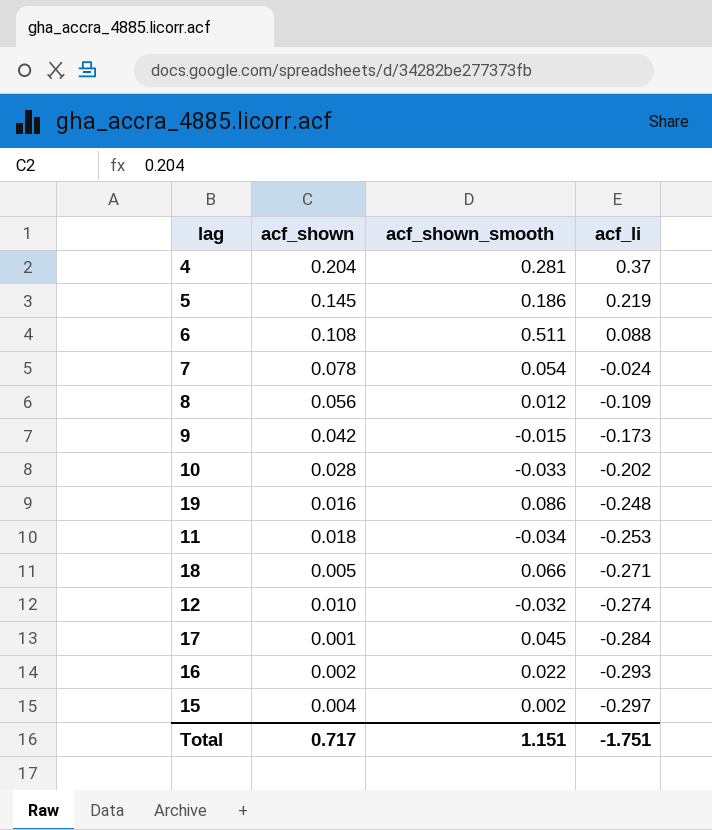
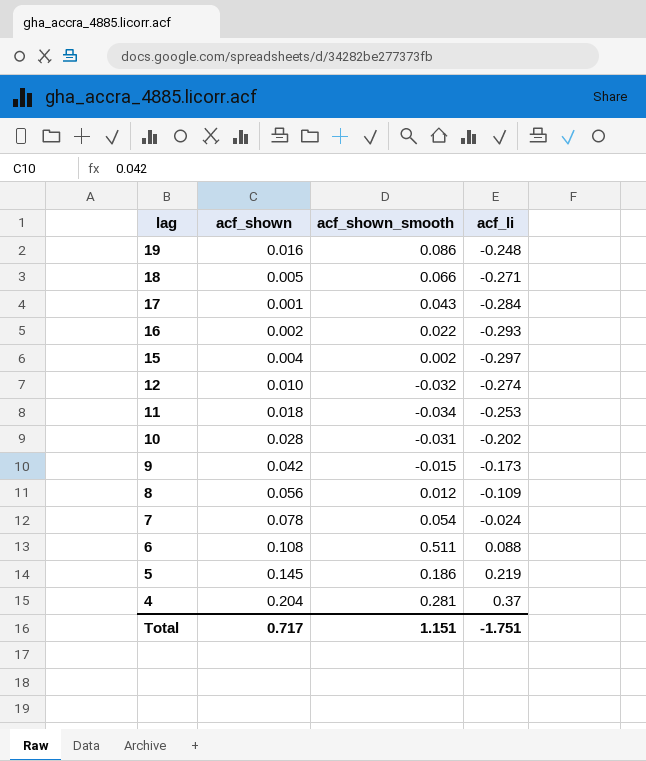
row order: acf_li descending -> lag descending
17 | acf_shown_smooth: 0.045 -> 0.043
10 | acf_shown_smooth: -0.033 -> -0.031

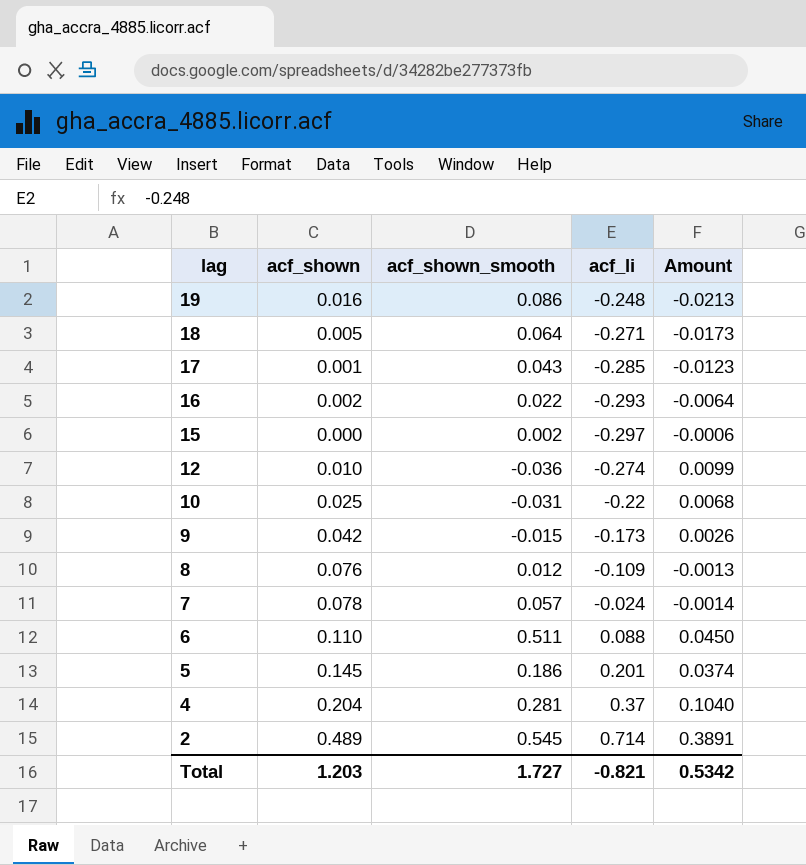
column Amount | formula: none -> [acf_shown_smooth] * [acf_li]
row 11: 0.018 | -0.034 | -0.253 -> none
18 | acf_shown_smooth: 0.066 -> 0.064
17 | acf_li: -0.284 -> -0.285
15 | acf_shown: 0.004 -> 0.000
12 | acf_shown_smooth: -0.032 -> -0.036
10 | acf_shown: 0.028 -> 0.025
10 | acf_li: -0.202 -> -0.22
8 | acf_shown: 0.056 -> 0.076
7 | acf_shown_smooth: 0.054 -> 0.057
6 | acf_shown: 0.108 -> 0.110
5 | acf_li: 0.219 -> 0.201
row 2: none -> 0.489 | 0.545 | 0.714 | 0.3891
Total | acf_shown: 0.717 -> 1.203
Total | acf_shown_smooth: 1.151 -> 1.727
Total | acf_li: -1.751 -> -0.821

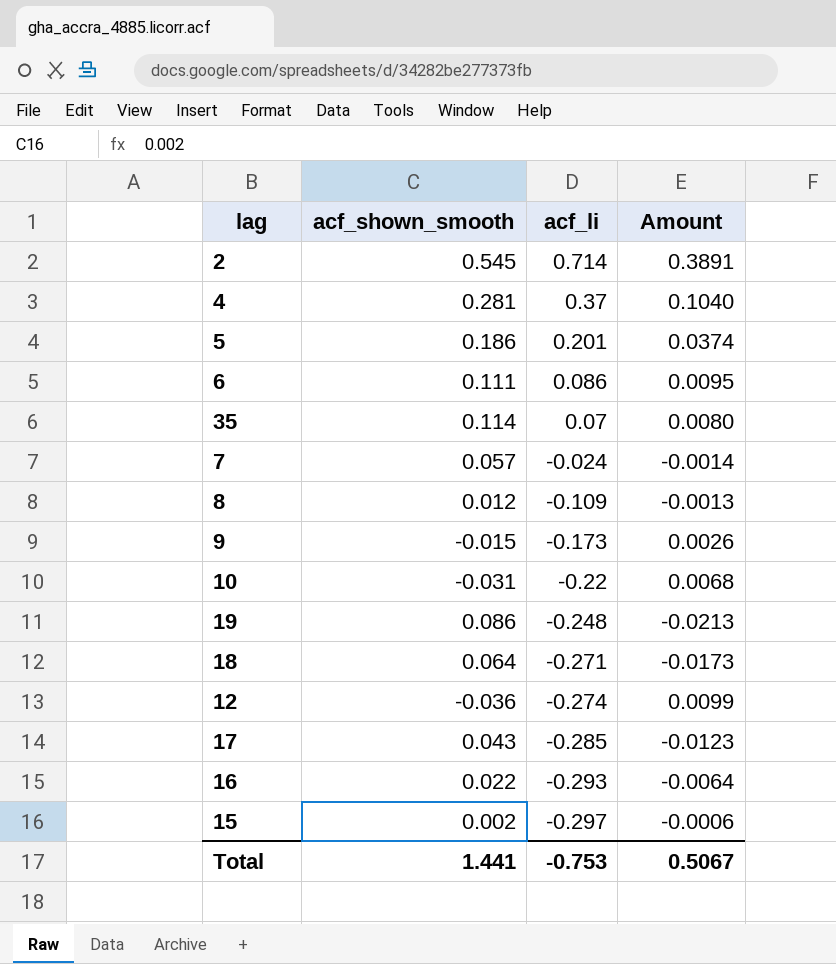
row order: lag descending -> acf_li descending
column acf_shown | position: 2 -> none
6 | acf_shown_smooth: 0.511 -> 0.111
6 | acf_li: 0.088 -> 0.086
6 | Amount: 0.0450 -> 0.0095
row 35: none -> 0.114 | 0.07 | 0.0080
Total | acf_shown_smooth: 1.727 -> 1.441
Total | acf_li: -0.821 -> -0.753
Total | Amount: 0.5342 -> 0.5067

